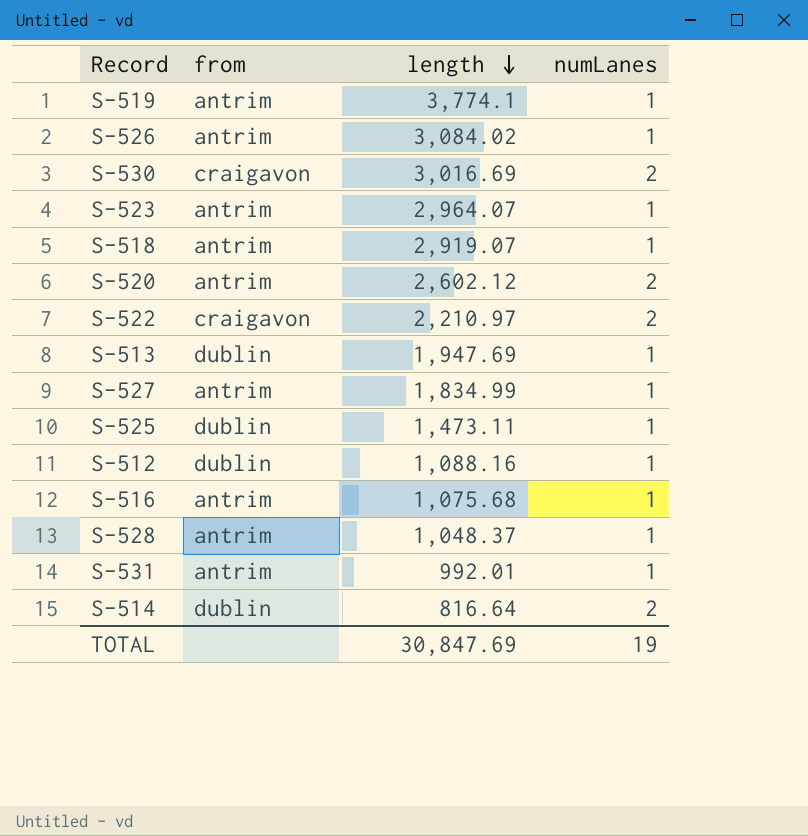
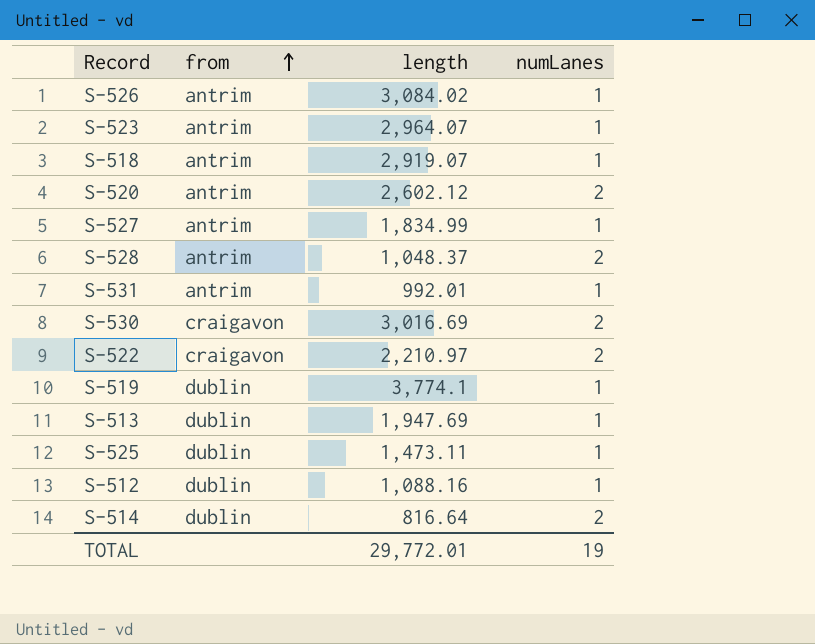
row order: length descending -> from ascending
row S-516: antrim | 1,075.68 | 1 -> none
S-528 | numLanes: 1 -> 2
S-519 | from: antrim -> dublin
TOTAL | length: 30,847.69 -> 29,772.01

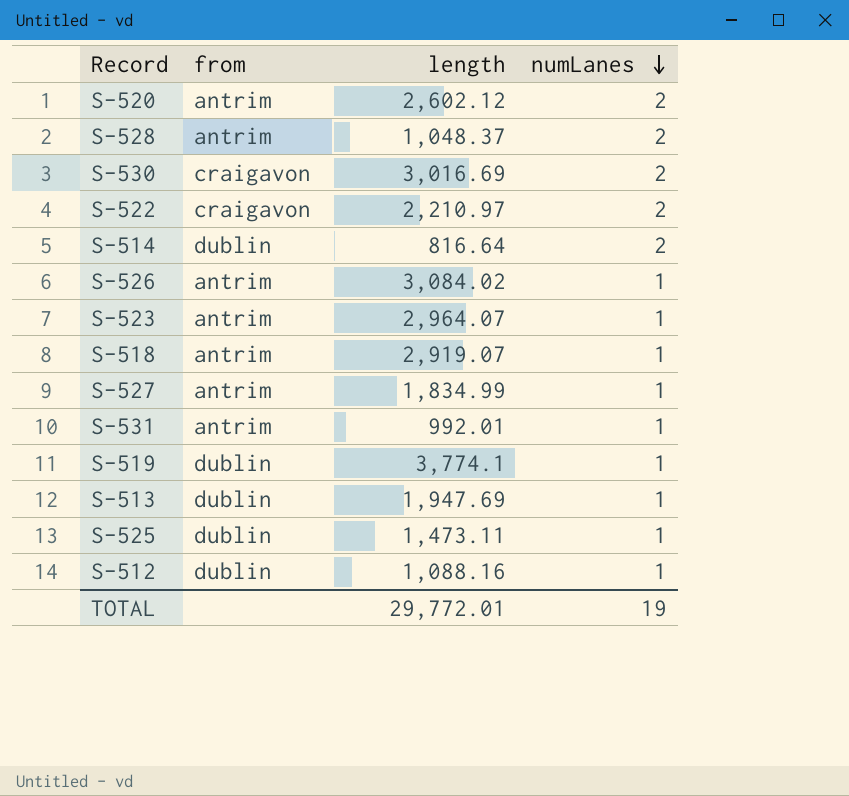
row order: from ascending -> numLanes descending

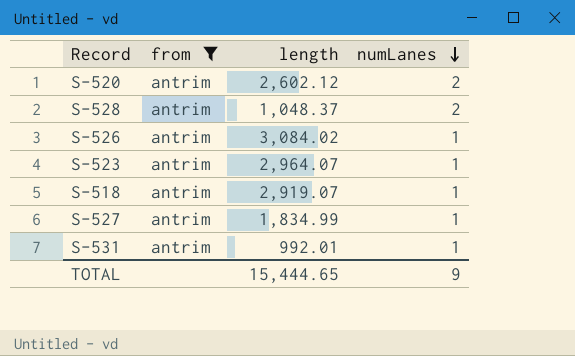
filter: none -> from = antrim
TOTAL | length: 29,772.01 -> 15,444.65
TOTAL | numLanes: 19 -> 9

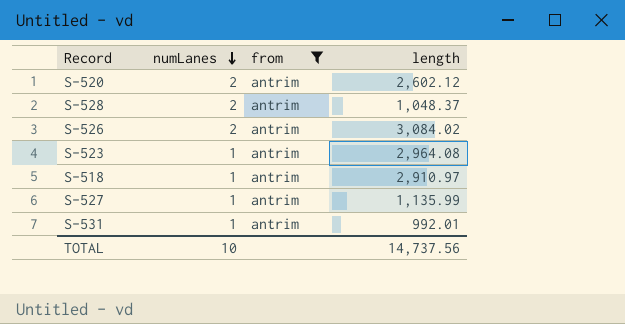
column numLanes | position: 4 -> 2
S-526 | numLanes: 1 -> 2
S-523 | length: 2,964.07 -> 2,964.08
S-518 | length: 2,919.07 -> 2,910.97
S-527 | length: 1,834.99 -> 1,135.99
TOTAL | numLanes: 9 -> 10
TOTAL | length: 15,444.65 -> 14,737.56

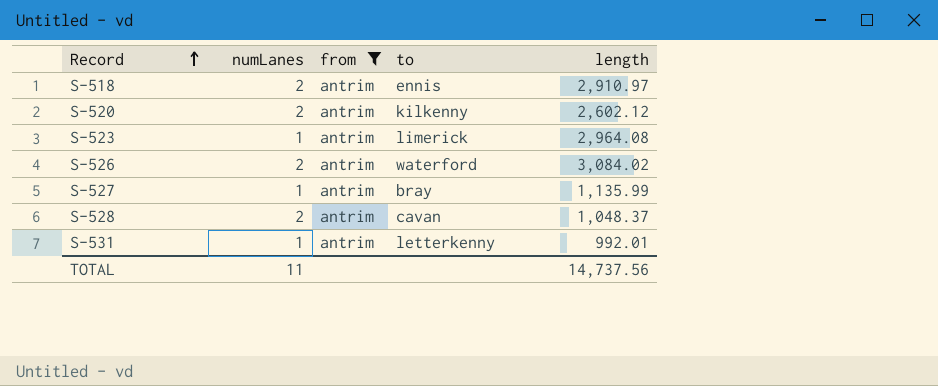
row order: numLanes descending -> Record ascending
column to | position: none -> 4
S-518 | numLanes: 1 -> 2
TOTAL | numLanes: 10 -> 11

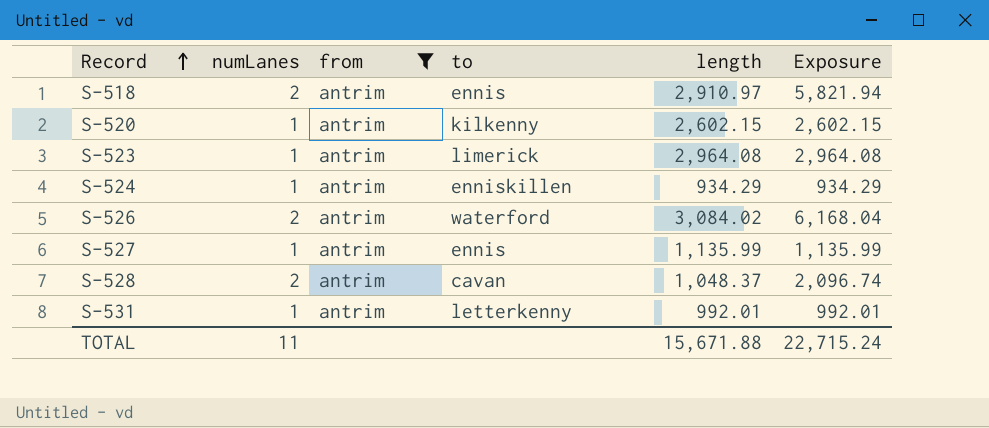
column Exposure | formula: none -> [numLanes] * [length]
S-520 | numLanes: 2 -> 1
S-520 | length: 2,602.12 -> 2,602.15
row S-524: none -> 1 | antrim | enniskillen | 934.29 | 934.29
S-527 | to: bray -> ennis
TOTAL | length: 14,737.56 -> 15,671.88

